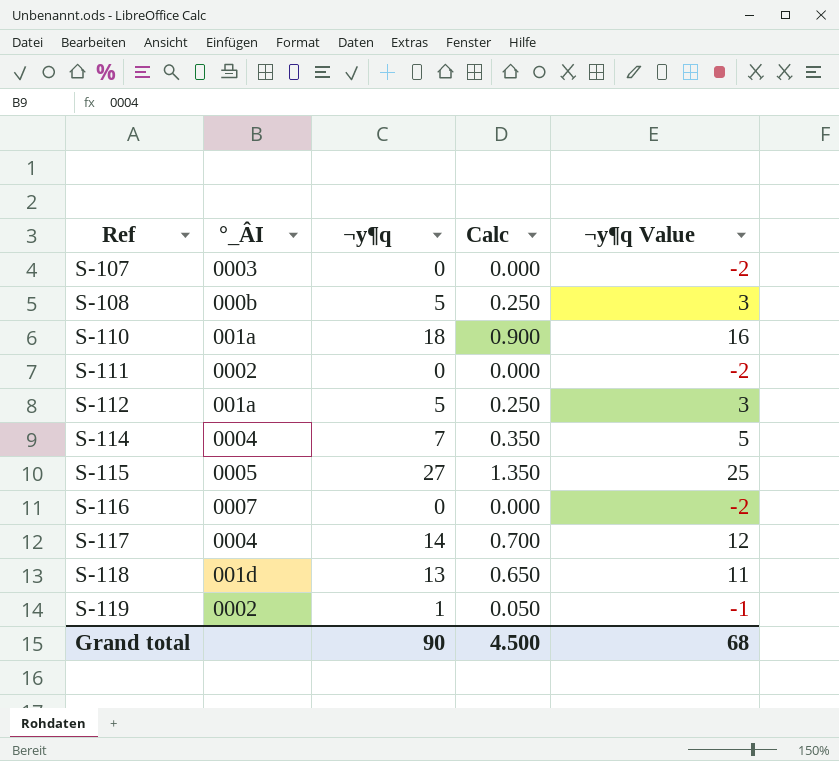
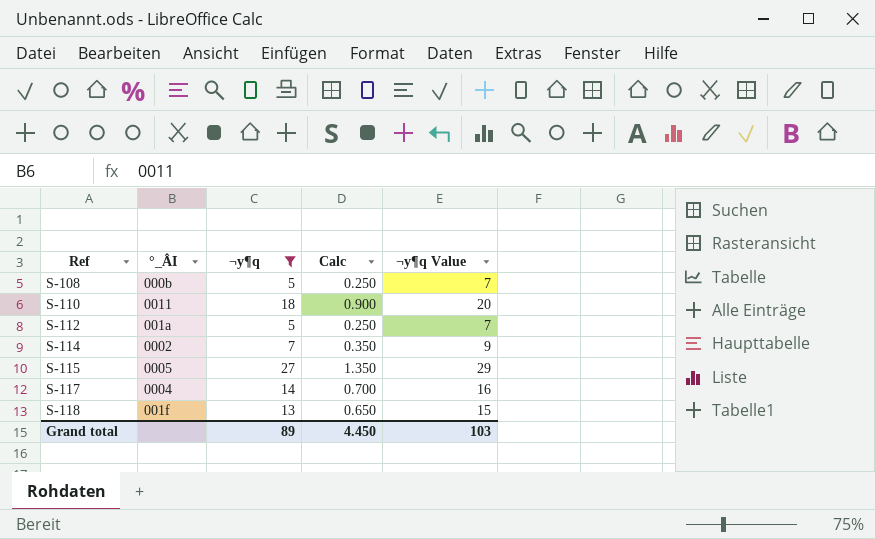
filter: none -> ¬y¶q >= 5
column ¬y¶q Value | formula: [¬y¶q] - 2 -> [¬y¶q] + 2
S-110 | °_ÂI: 001a -> 0011
S-114 | °_ÂI: 0004 -> 0002
S-118 | °_ÂI: 001d -> 001f
Grand total | ¬y¶q: 90 -> 89
Grand total | Calc: 4.500 -> 4.450
Grand total | ¬y¶q Value: 68 -> 103

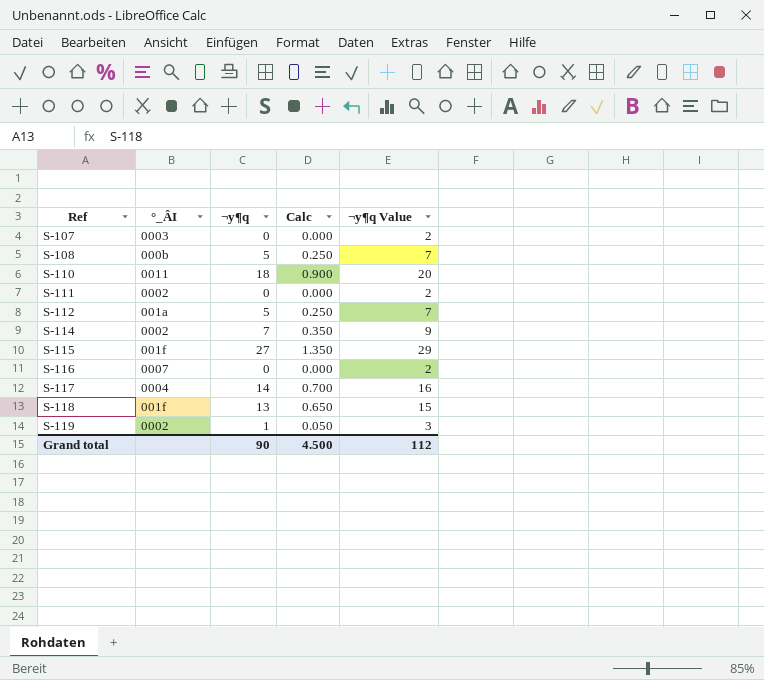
filter: ¬y¶q >= 5 -> none
S-115 | °_ÂI: 0005 -> 001f
Grand total | ¬y¶q: 89 -> 90
Grand total | Calc: 4.450 -> 4.500
Grand total | ¬y¶q Value: 103 -> 112

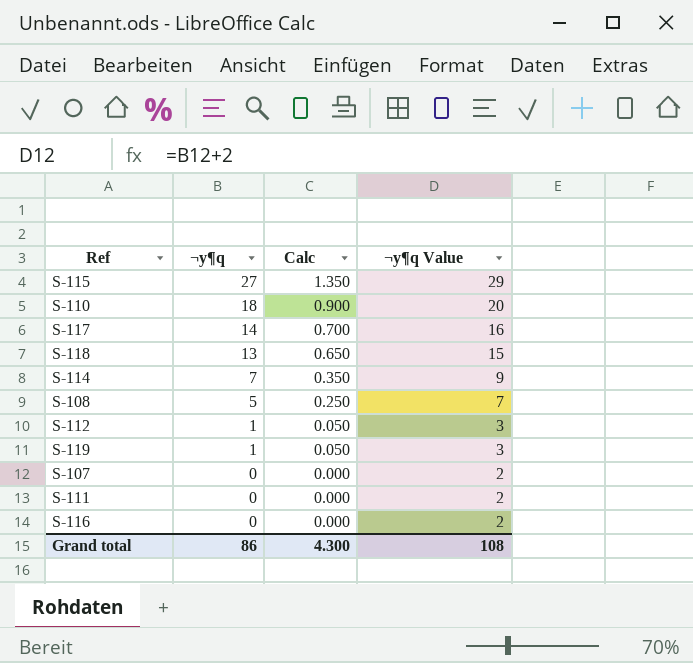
row order: Ref ascending -> ¬y¶q descending
column °_ÂI | position: 2 -> none
S-112 | ¬y¶q: 5 -> 1
S-112 | Calc: 0.250 -> 0.050
S-112 | ¬y¶q Value: 7 -> 3
Grand total | ¬y¶q: 90 -> 86
Grand total | Calc: 4.500 -> 4.300
Grand total | ¬y¶q Value: 112 -> 108

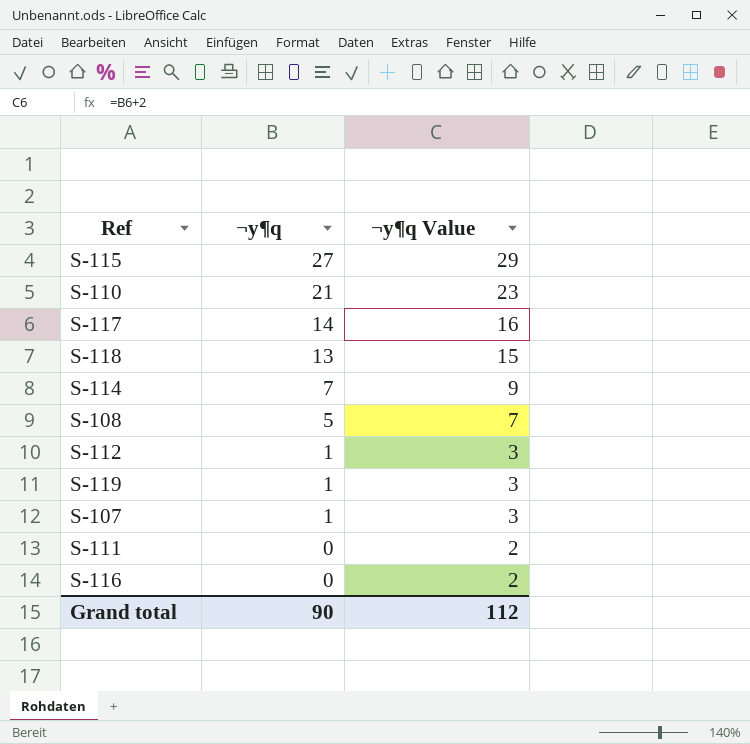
column Calc | formula: [¬y¶q] * 0.05 -> none
S-110 | ¬y¶q: 18 -> 21
S-110 | ¬y¶q Value: 20 -> 23
S-107 | ¬y¶q: 0 -> 1
S-107 | ¬y¶q Value: 2 -> 3
Grand total | ¬y¶q: 86 -> 90
Grand total | ¬y¶q Value: 108 -> 112

